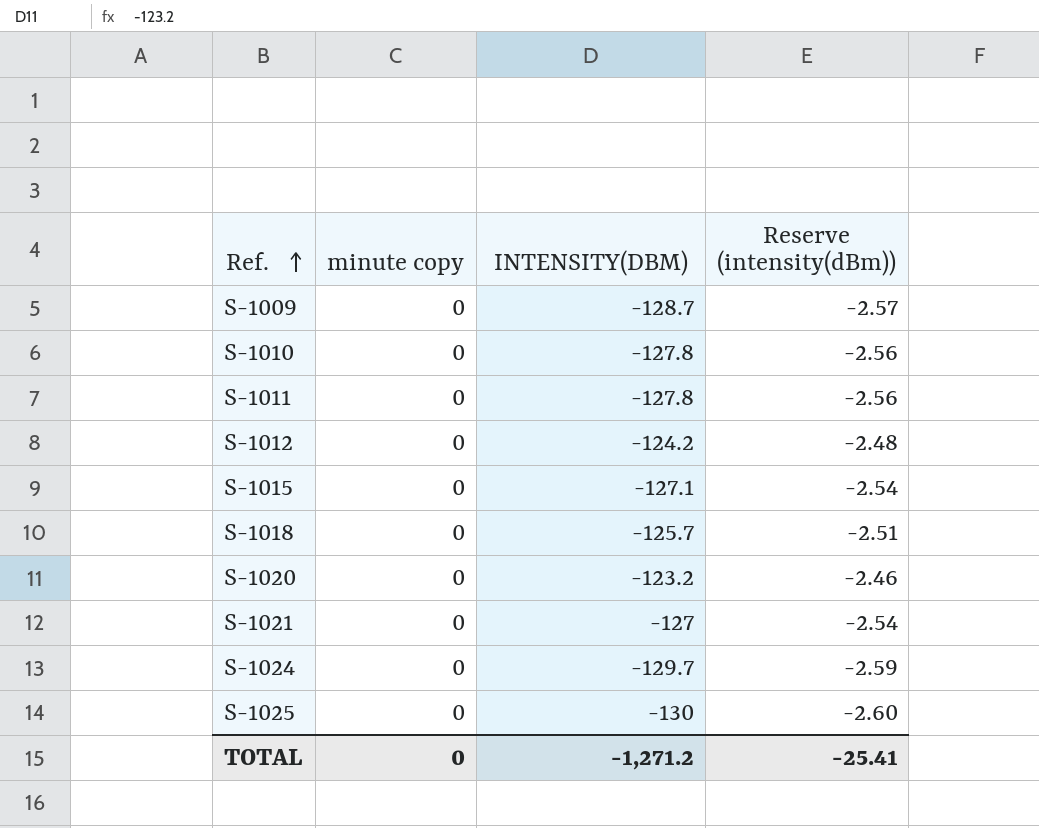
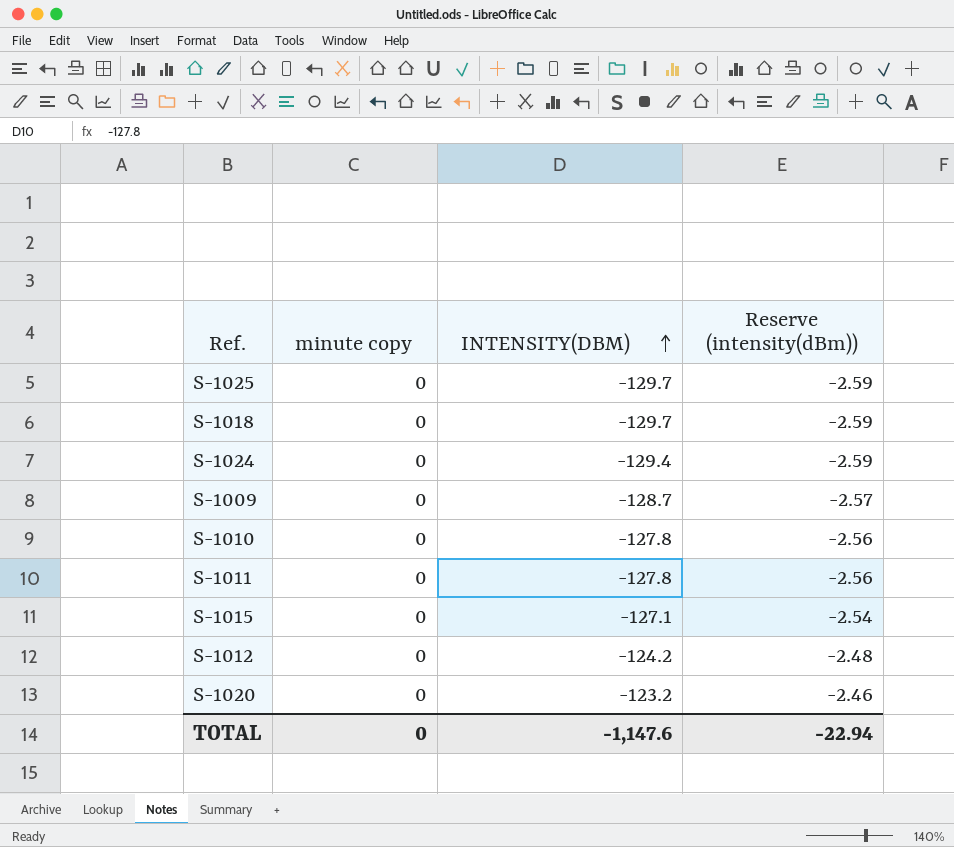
row order: Ref. ascending -> INTENSITY(DBM) ascending
row S-1021: 0 | -127 | -2.54 -> none
S-1025 | INTENSITY(DBM): -130 -> -129.7
S-1025 | Reserve (intensity(dBm)): -2.60 -> -2.59
S-1018 | INTENSITY(DBM): -125.7 -> -129.7
S-1018 | Reserve (intensity(dBm)): -2.51 -> -2.59
S-1024 | INTENSITY(DBM): -129.7 -> -129.4
TOTAL | INTENSITY(DBM): -1,271.2 -> -1,147.6
TOTAL | Reserve (intensity(dBm)): -25.41 -> -22.94

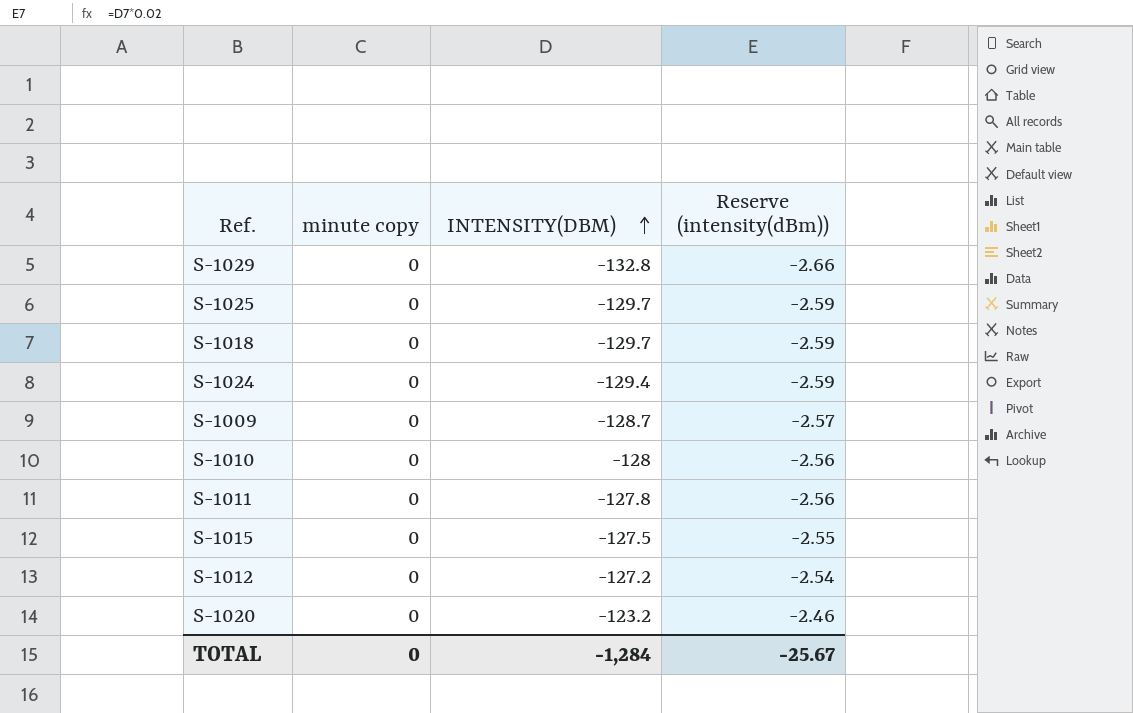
row S-1029: none -> 0 | -132.8 | -2.66
S-1010 | INTENSITY(DBM): -127.8 -> -128
S-1015 | INTENSITY(DBM): -127.1 -> -127.5
S-1015 | Reserve (intensity(dBm)): -2.54 -> -2.55
S-1012 | INTENSITY(DBM): -124.2 -> -127.2
S-1012 | Reserve (intensity(dBm)): -2.48 -> -2.54
TOTAL | INTENSITY(DBM): -1,147.6 -> -1,284
TOTAL | Reserve (intensity(dBm)): -22.94 -> -25.67

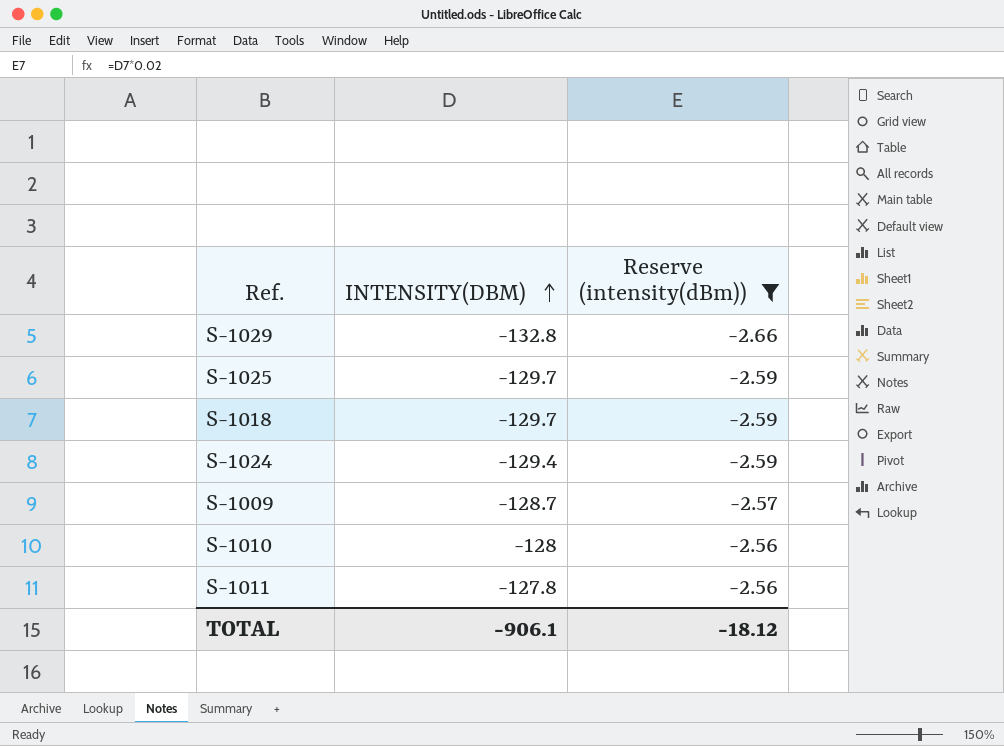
filter: none -> Reserve (intensity(dBm)) <= -2.56
column minute copy | position: 2 -> none
TOTAL | INTENSITY(DBM): -1,284 -> -906.1
TOTAL | Reserve (intensity(dBm)): -25.67 -> -18.12

